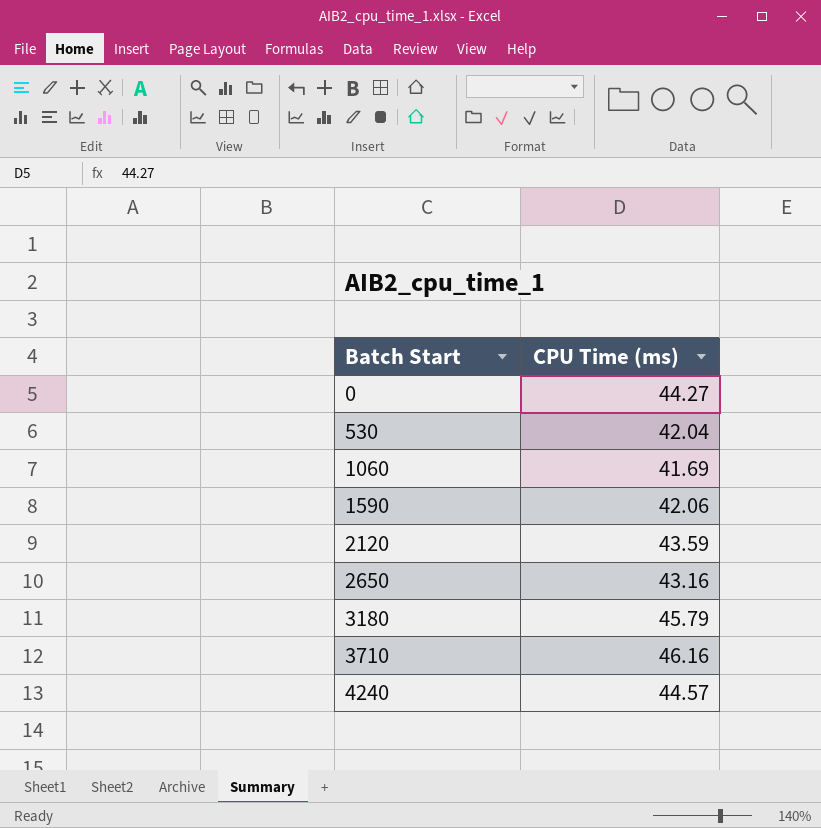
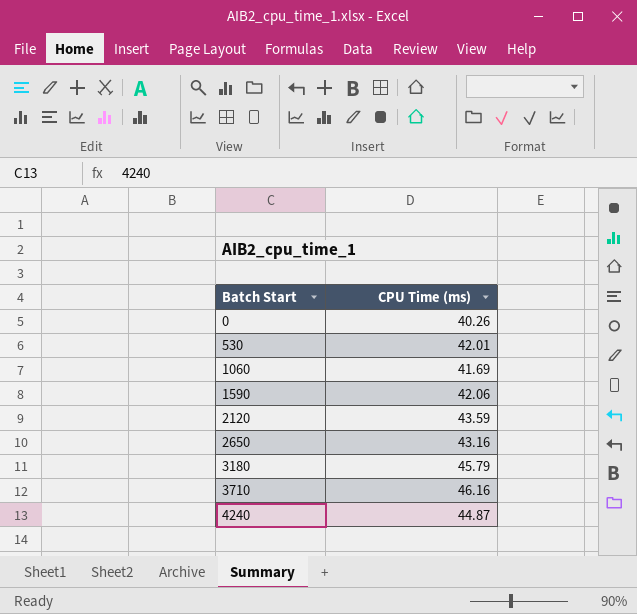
0 | CPU Time (ms): 44.27 -> 40.26
530 | CPU Time (ms): 42.04 -> 42.01
4240 | CPU Time (ms): 44.57 -> 44.87

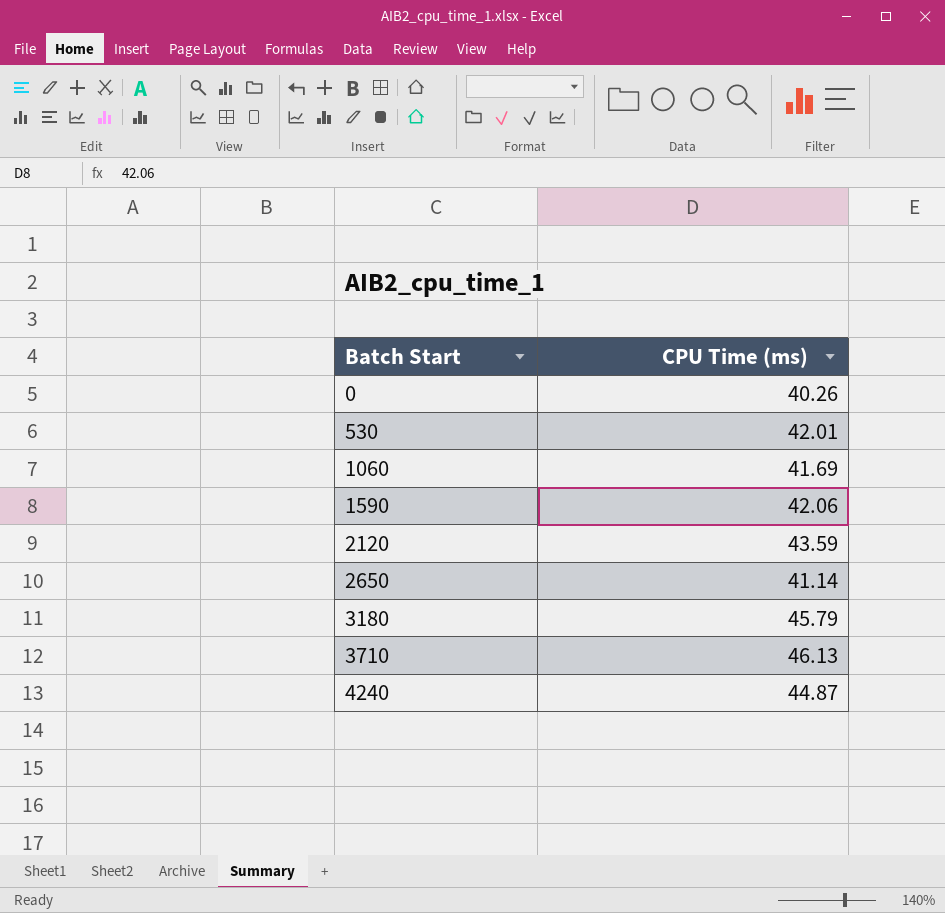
2650 | CPU Time (ms): 43.16 -> 41.14
3710 | CPU Time (ms): 46.16 -> 46.13

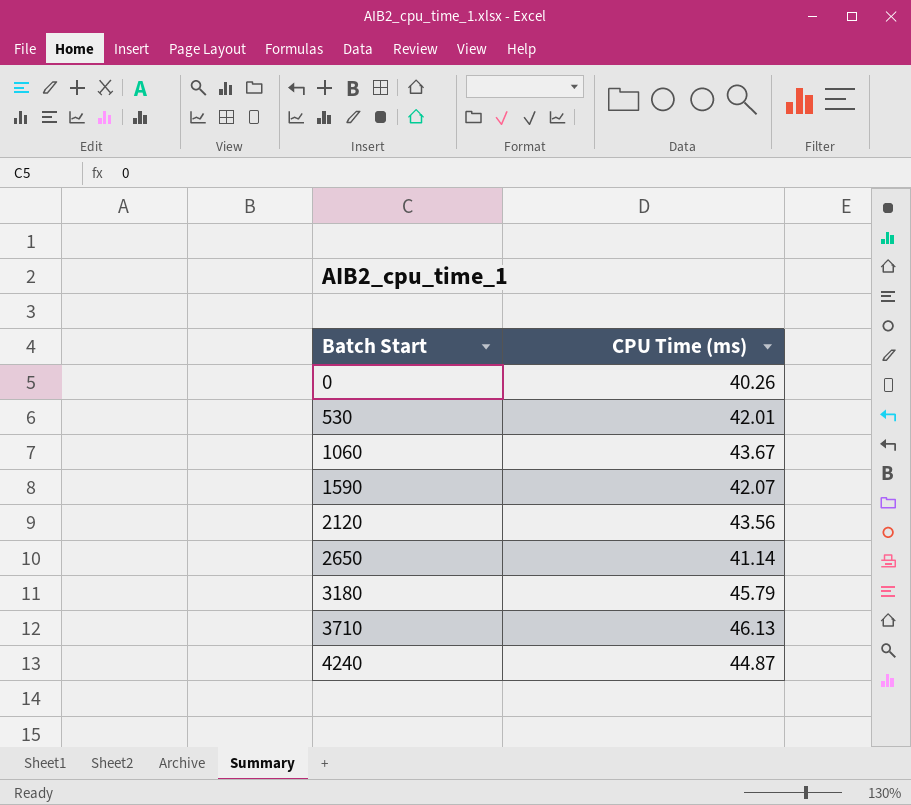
1060 | CPU Time (ms): 41.69 -> 43.67
1590 | CPU Time (ms): 42.06 -> 42.07
2120 | CPU Time (ms): 43.59 -> 43.56

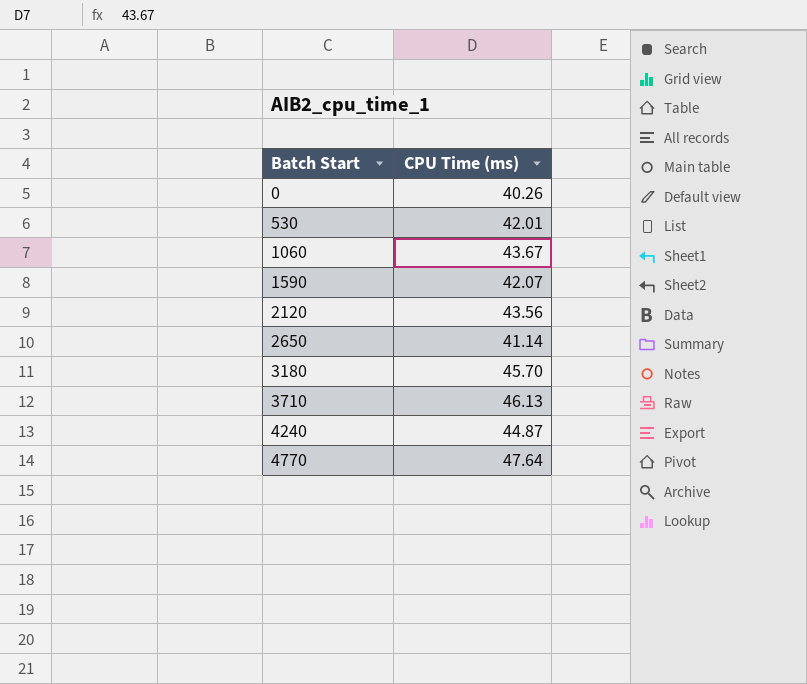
3180 | CPU Time (ms): 45.79 -> 45.70
row 4770: none -> 47.64

